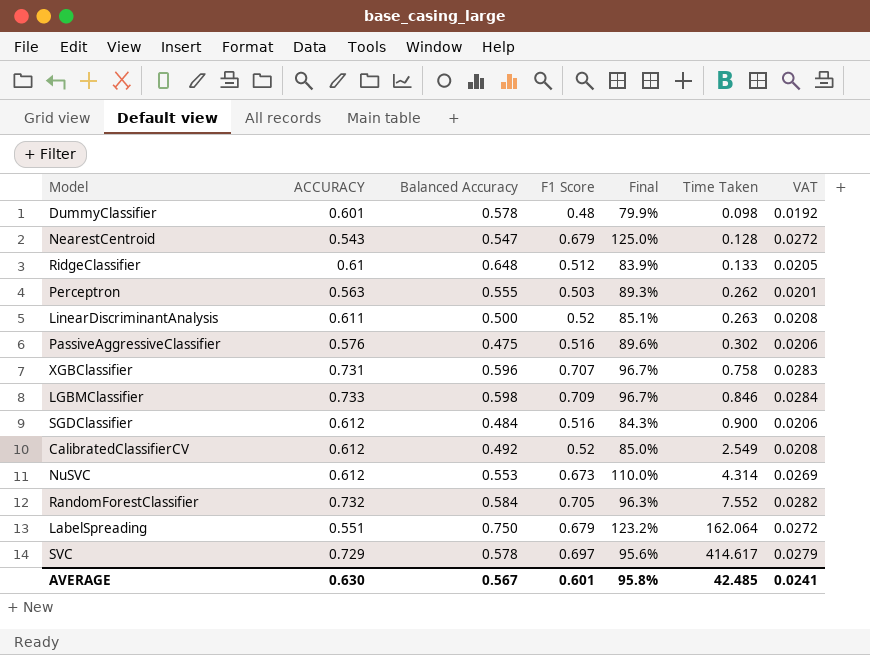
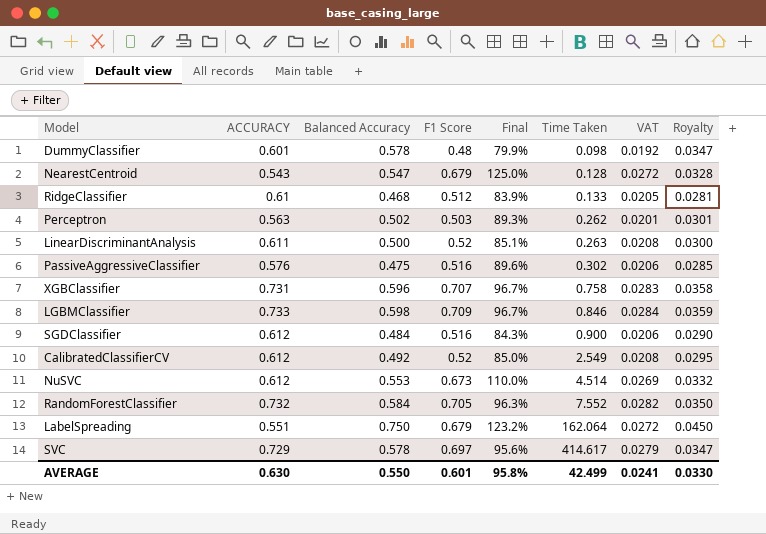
column Royalty | formula: none -> [Balanced Accuracy] * 0.06
RidgeClassifier | Balanced Accuracy: 0.648 -> 0.468
Perceptron | Balanced Accuracy: 0.555 -> 0.502
NuSVC | Time Taken: 4.314 -> 4.514
AVERAGE | Balanced Accuracy: 0.567 -> 0.550
AVERAGE | Time Taken: 42.485 -> 42.499

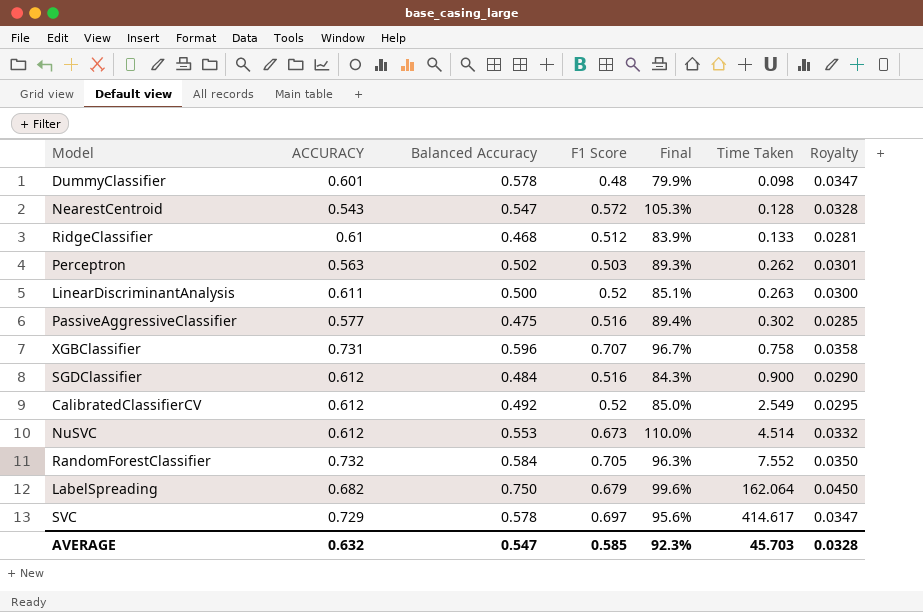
column VAT | formula: [F1 Score] * 0.04 -> none
row LGBMClassifier: 0.733 | 0.598 | 0.709 | 96.7% | 0.846 | 0.0284 | 0.0359 -> none
NearestCentroid | F1 Score: 0.679 -> 0.572
NearestCentroid | Final: 125.0% -> 105.3%
PassiveAggressiveClassifier | ACCURACY: 0.576 -> 0.577
PassiveAggressiveClassifier | Final: 89.6% -> 89.4%
LabelSpreading | ACCURACY: 0.551 -> 0.682
LabelSpreading | Final: 123.2% -> 99.6%
AVERAGE | ACCURACY: 0.630 -> 0.632
AVERAGE | Balanced Accuracy: 0.550 -> 0.547
AVERAGE | F1 Score: 0.601 -> 0.585
AVERAGE | Final: 95.8% -> 92.3%
AVERAGE | Time Taken: 42.499 -> 45.703
AVERAGE | Royalty: 0.0330 -> 0.0328

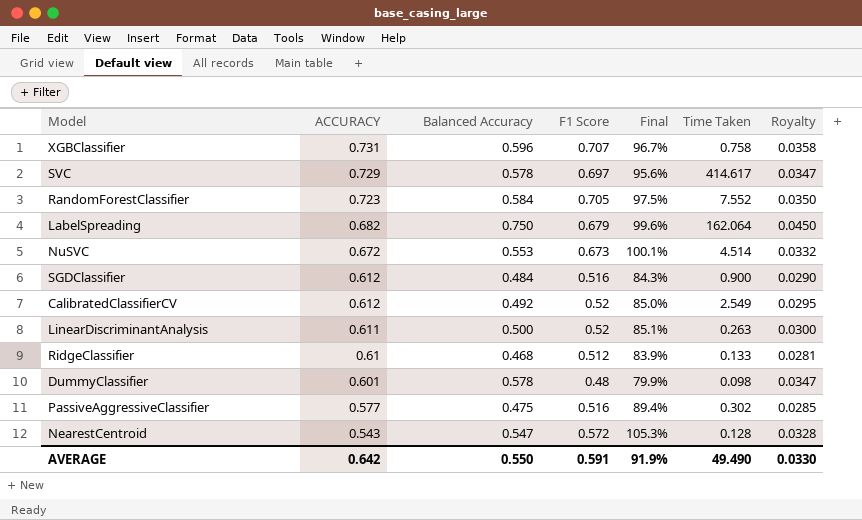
row order: Time Taken ascending -> ACCURACY descending
row Perceptron: 0.563 | 0.502 | 0.503 | 89.3% | 0.262 | 0.0301 -> none
RandomForestClassifier | ACCURACY: 0.732 -> 0.723
RandomForestClassifier | Final: 96.3% -> 97.5%
NuSVC | ACCURACY: 0.612 -> 0.672
NuSVC | Final: 110.0% -> 100.1%
AVERAGE | ACCURACY: 0.632 -> 0.642
AVERAGE | Balanced Accuracy: 0.547 -> 0.550
AVERAGE | F1 Score: 0.585 -> 0.591
AVERAGE | Final: 92.3% -> 91.9%
AVERAGE | Time Taken: 45.703 -> 49.490
AVERAGE | Royalty: 0.0328 -> 0.0330

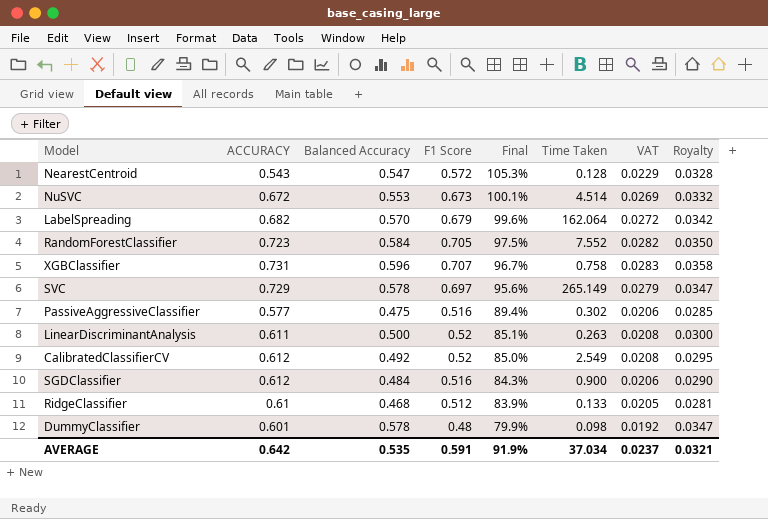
row order: ACCURACY descending -> Final descending
column VAT | formula: none -> [F1 Score] * 0.04
LabelSpreading | Balanced Accuracy: 0.750 -> 0.570
LabelSpreading | Royalty: 0.0450 -> 0.0342
SVC | Time Taken: 414.617 -> 265.149
AVERAGE | Balanced Accuracy: 0.550 -> 0.535
AVERAGE | Time Taken: 49.490 -> 37.034
AVERAGE | Royalty: 0.0330 -> 0.0321

